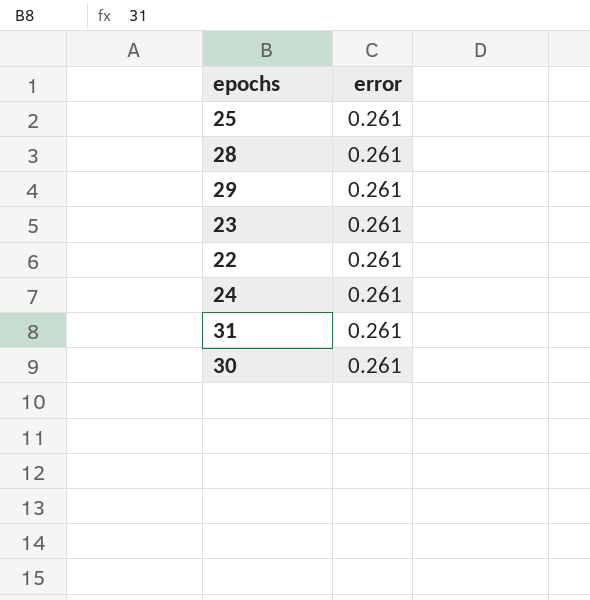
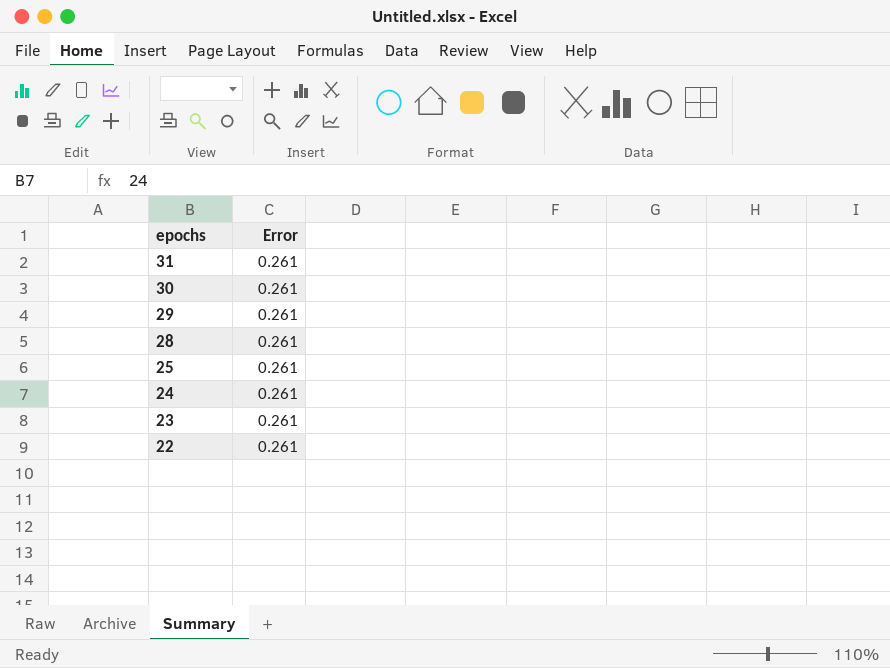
row order: none -> epochs descending
column name: error -> Error

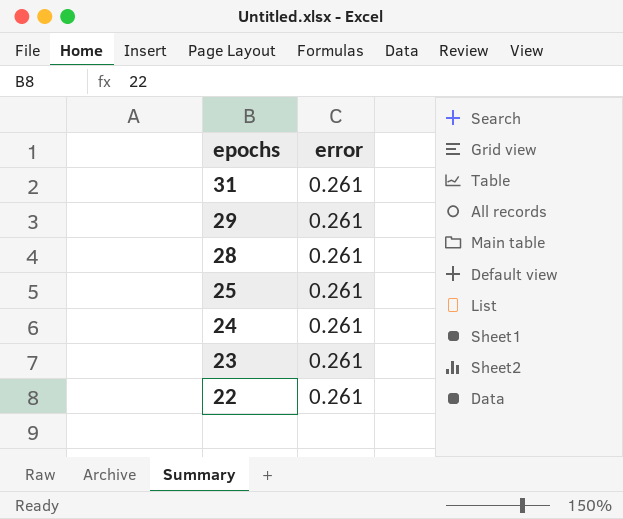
column name: Error -> error
row 30: 0.261 -> none

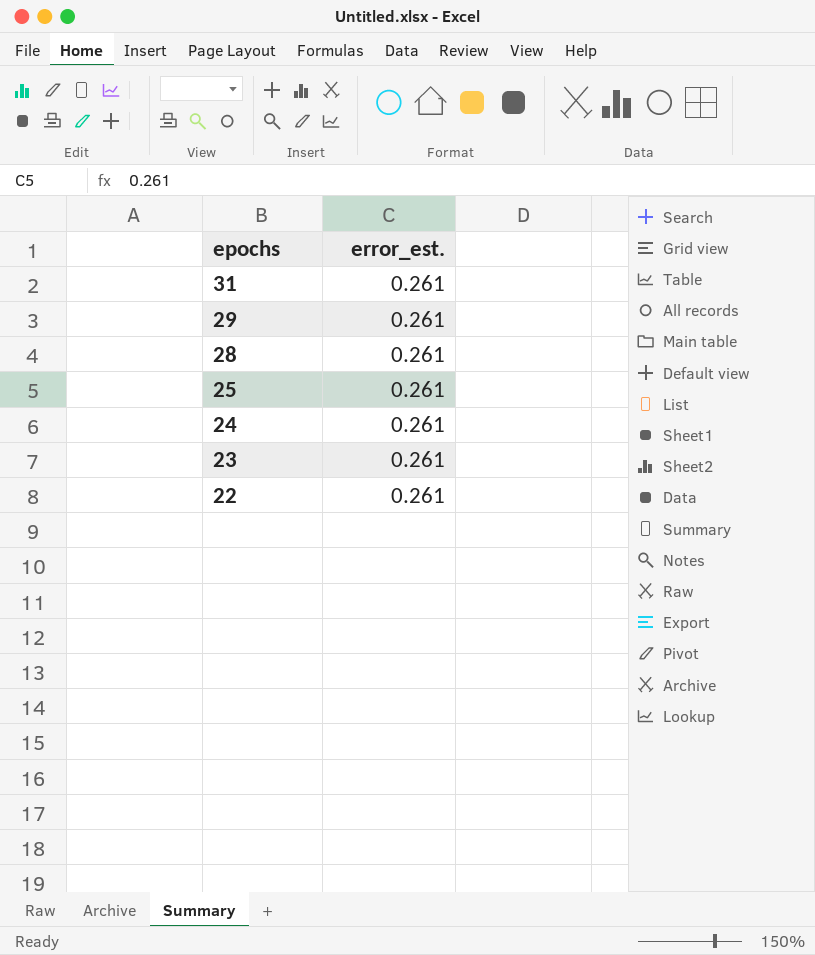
column name: error -> error_est.

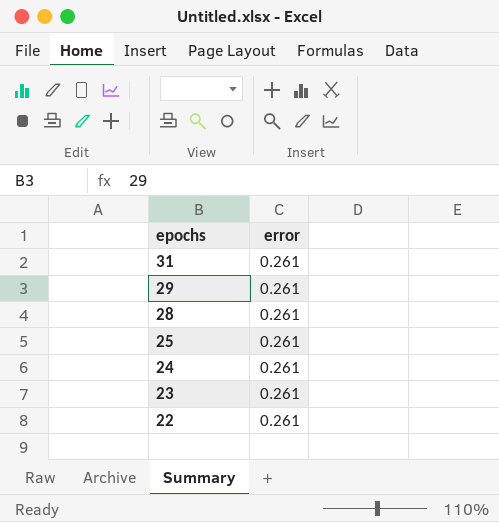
column name: error_est. -> error

